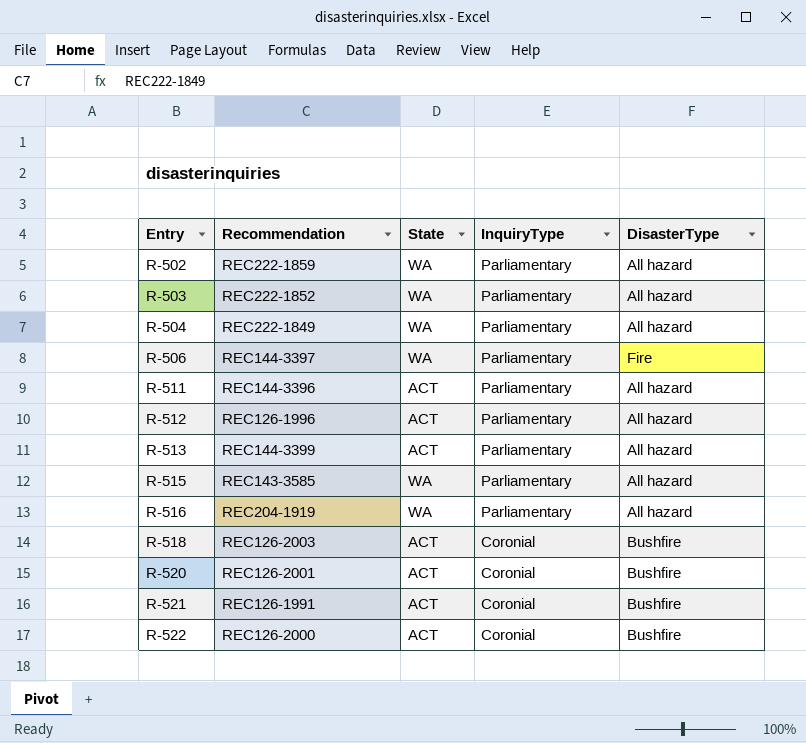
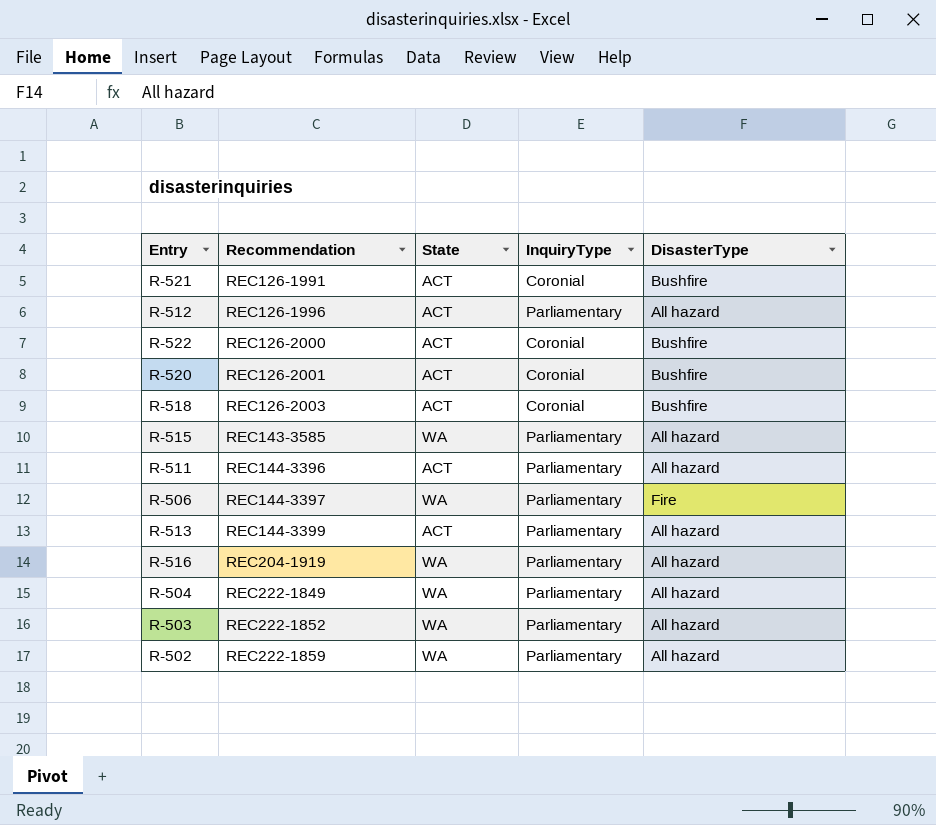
row order: Entry ascending -> Recommendation ascending

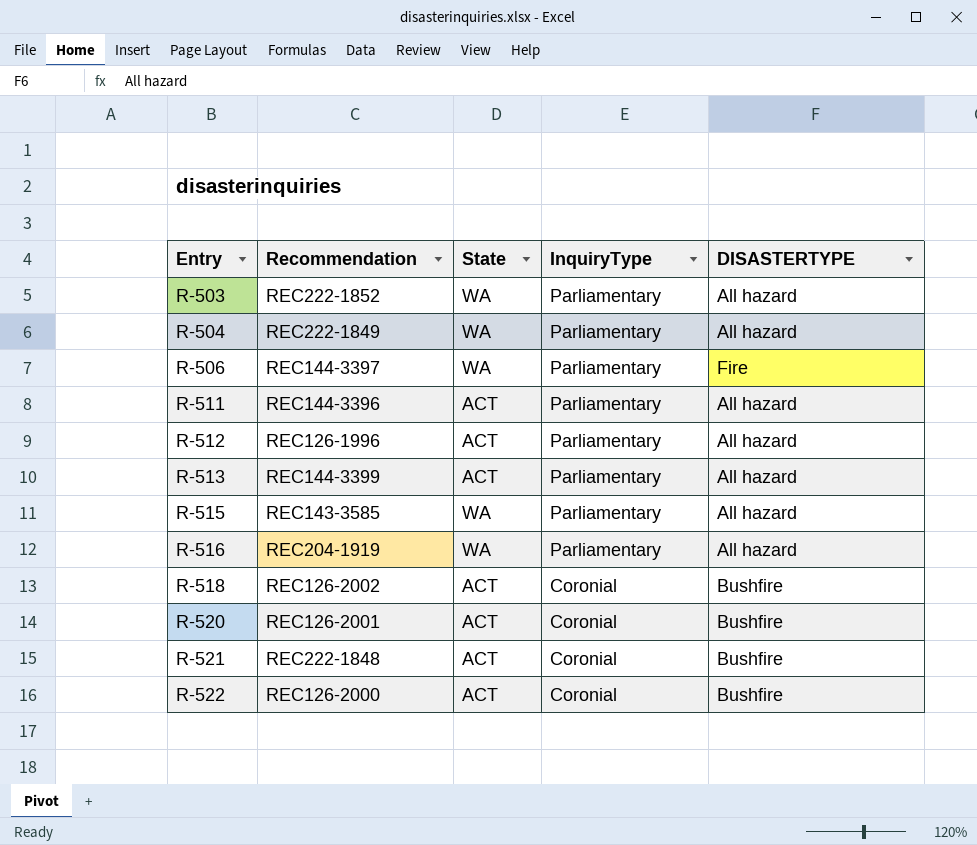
row order: Recommendation ascending -> Entry ascending
column name: DisasterType -> DISASTERTYPE
row R-502: REC222-1859 | WA | Parliamentary | All hazard -> none
R-518 | Recommendation: REC126-2003 -> REC126-2002
R-521 | Recommendation: REC126-1991 -> REC222-1848

